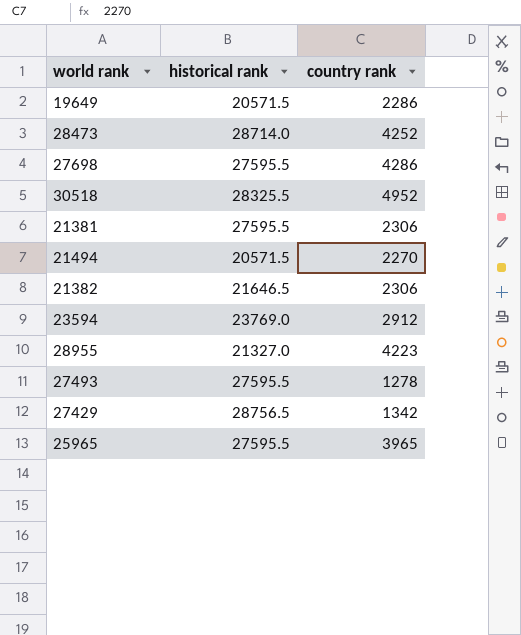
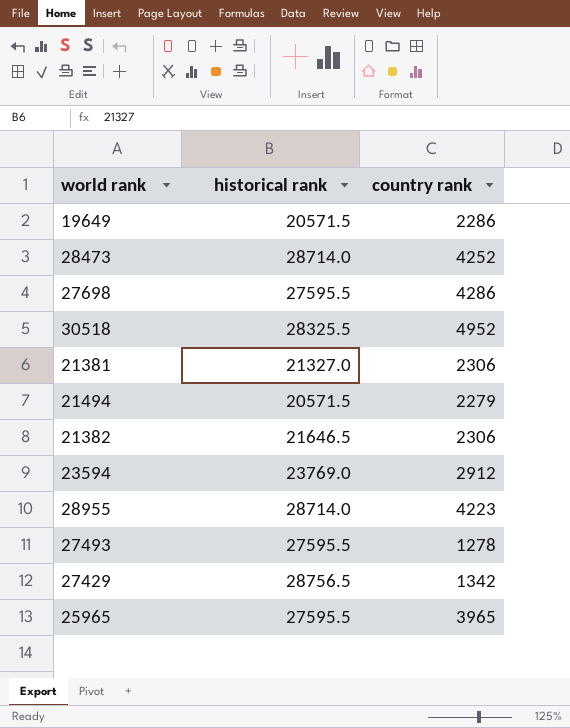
21381 | historical rank: 27595.5 -> 21327.0
21494 | country rank: 2270 -> 2279
28955 | historical rank: 21327.0 -> 28714.0

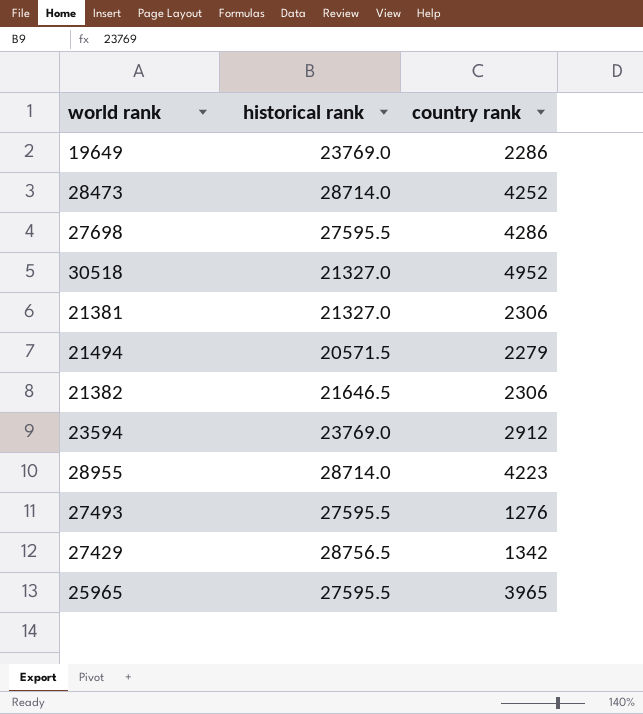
19649 | historical rank: 20571.5 -> 23769.0
30518 | historical rank: 28325.5 -> 21327.0
27493 | country rank: 1278 -> 1276

